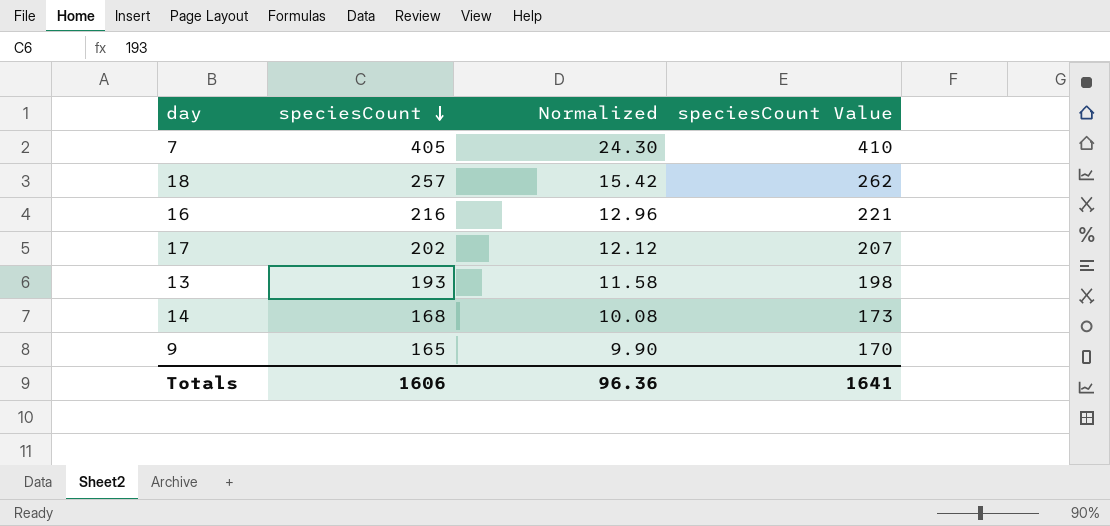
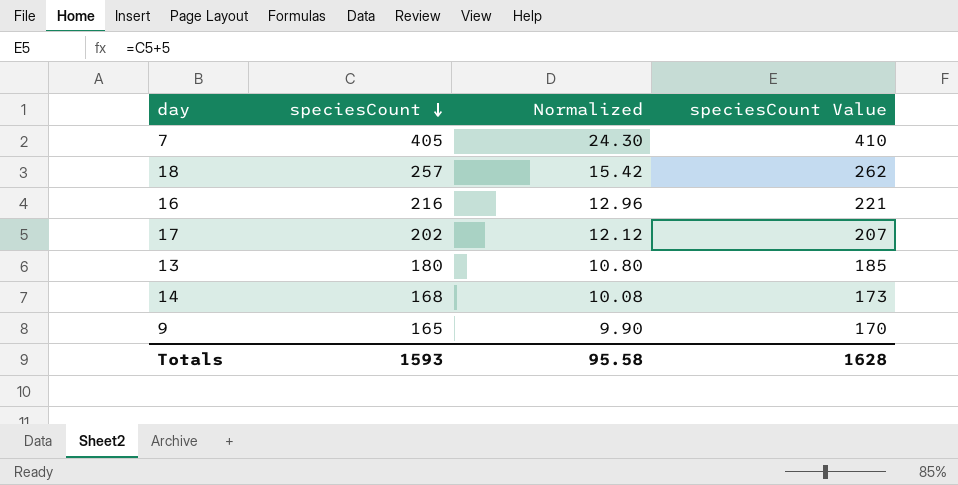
13 | speciesCount: 193 -> 180
13 | Normalized: 11.58 -> 10.80
13 | speciesCount Value: 198 -> 185
Totals | speciesCount: 1606 -> 1593
Totals | Normalized: 96.36 -> 95.58
Totals | speciesCount Value: 1641 -> 1628

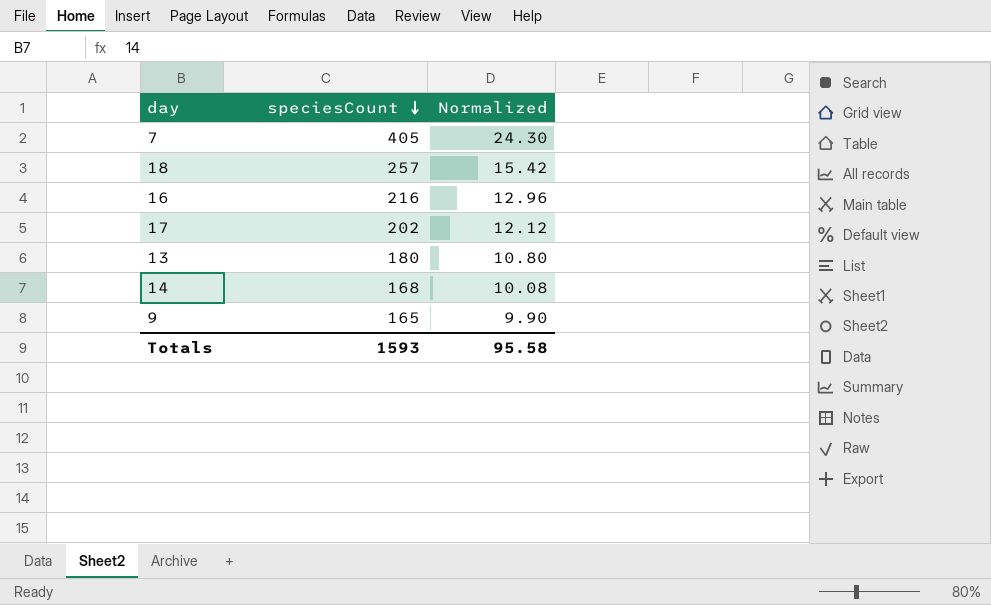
column speciesCount Value | formula: [speciesCount] + 5 -> none

